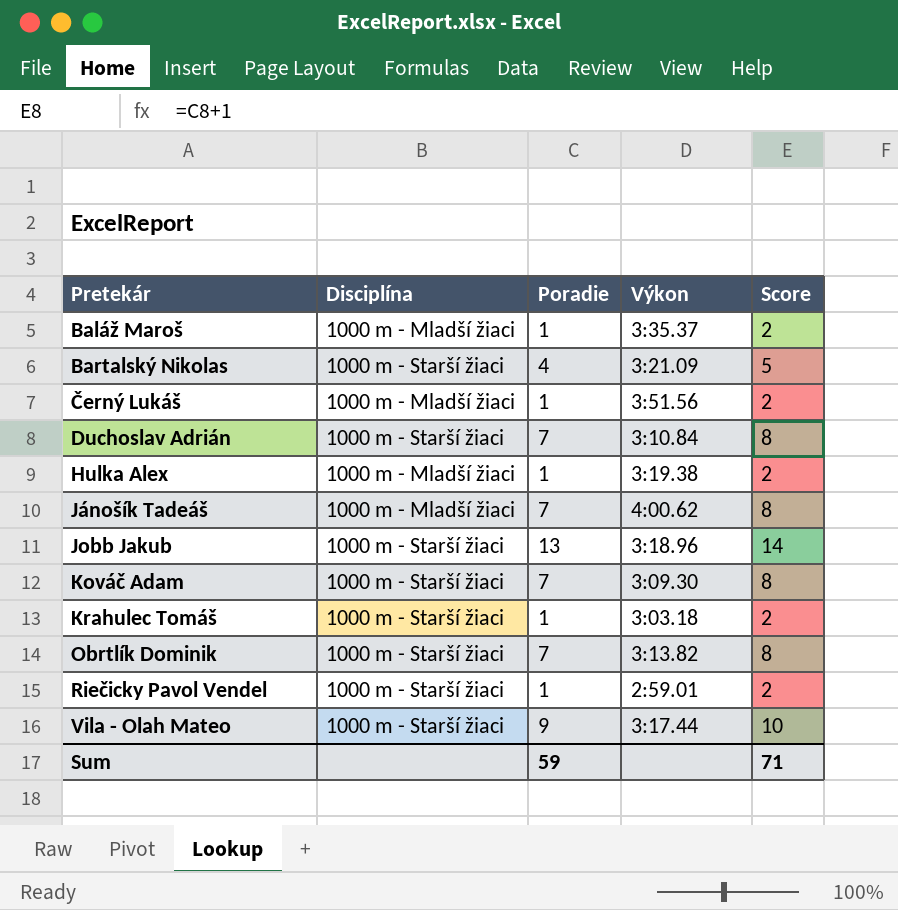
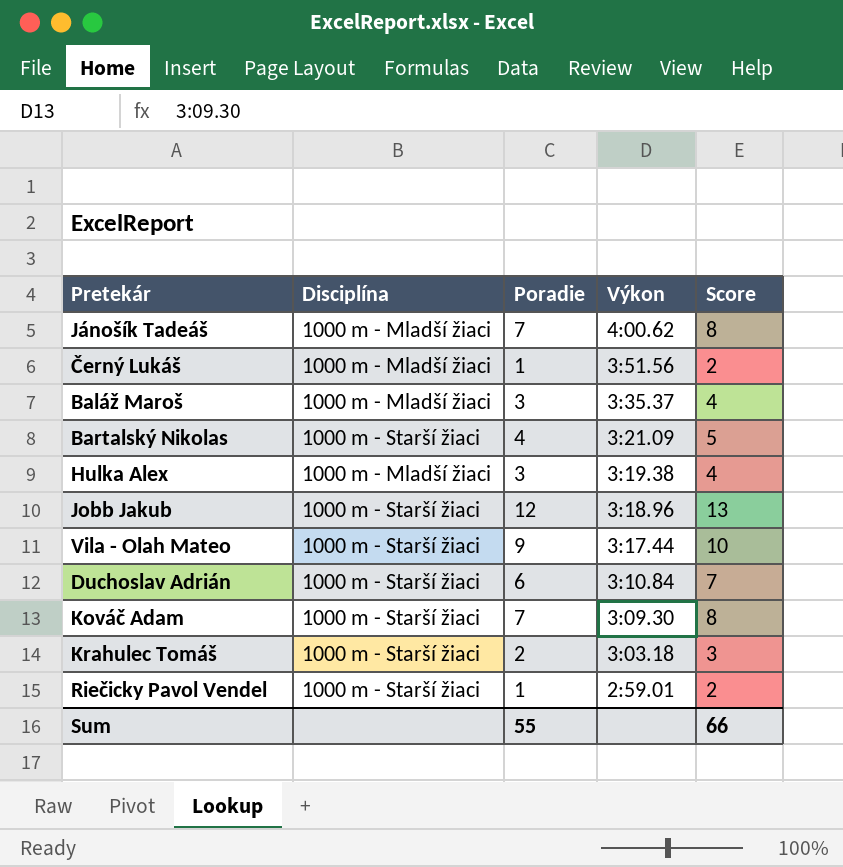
row order: Pretekár ascending -> Výkon descending
row Obrtlík Dominik: 1000 m - Starší žiaci | 7 | 3:13.82 | 8 -> none
Baláž Maroš | Poradie: 1 -> 3
Baláž Maroš | Score: 2 -> 4
Hulka Alex | Poradie: 1 -> 3
Hulka Alex | Score: 2 -> 4
Jobb Jakub | Poradie: 13 -> 12
Jobb Jakub | Score: 14 -> 13
Duchoslav Adrián | Poradie: 7 -> 6
Duchoslav Adrián | Score: 8 -> 7
Krahulec Tomáš | Poradie: 1 -> 2
Krahulec Tomáš | Score: 2 -> 3
Sum | Poradie: 59 -> 55
Sum | Score: 71 -> 66

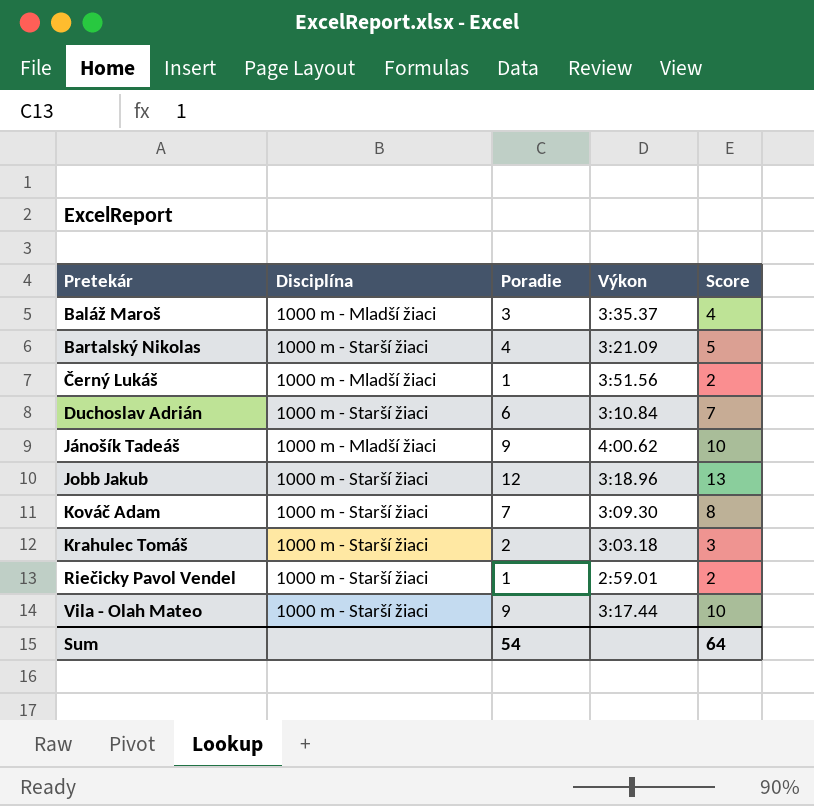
row order: Výkon descending -> Pretekár ascending
row Hulka Alex: 1000 m - Mladší žiaci | 3 | 3:19.38 | 4 -> none
Jánošík Tadeáš | Poradie: 7 -> 9
Jánošík Tadeáš | Score: 8 -> 10
Sum | Poradie: 55 -> 54
Sum | Score: 66 -> 64

